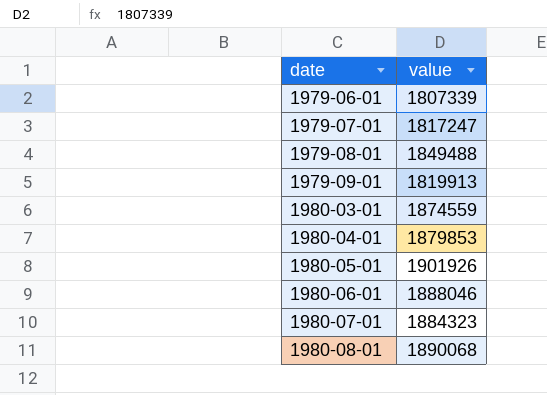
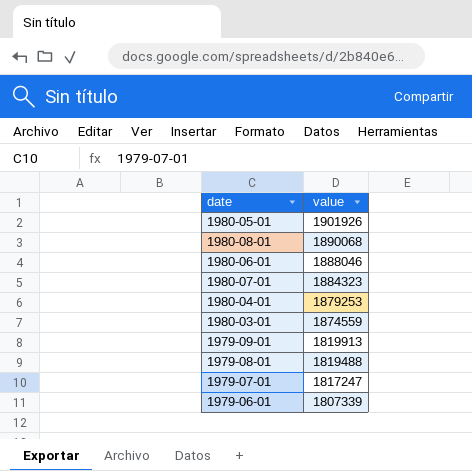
row order: date ascending -> value descending
1980-04-01 | value: 1879853 -> 1879253
1979-08-01 | value: 1849488 -> 1819488

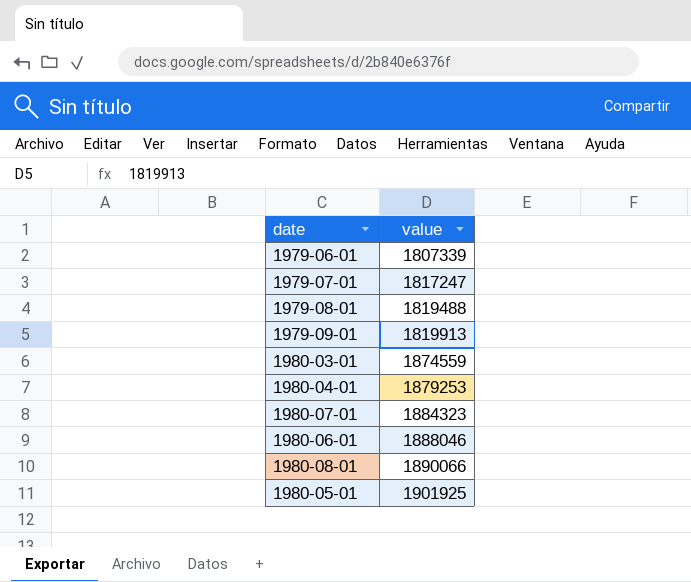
row order: value descending -> value ascending
1980-08-01 | value: 1890068 -> 1890066
1980-05-01 | value: 1901926 -> 1901925

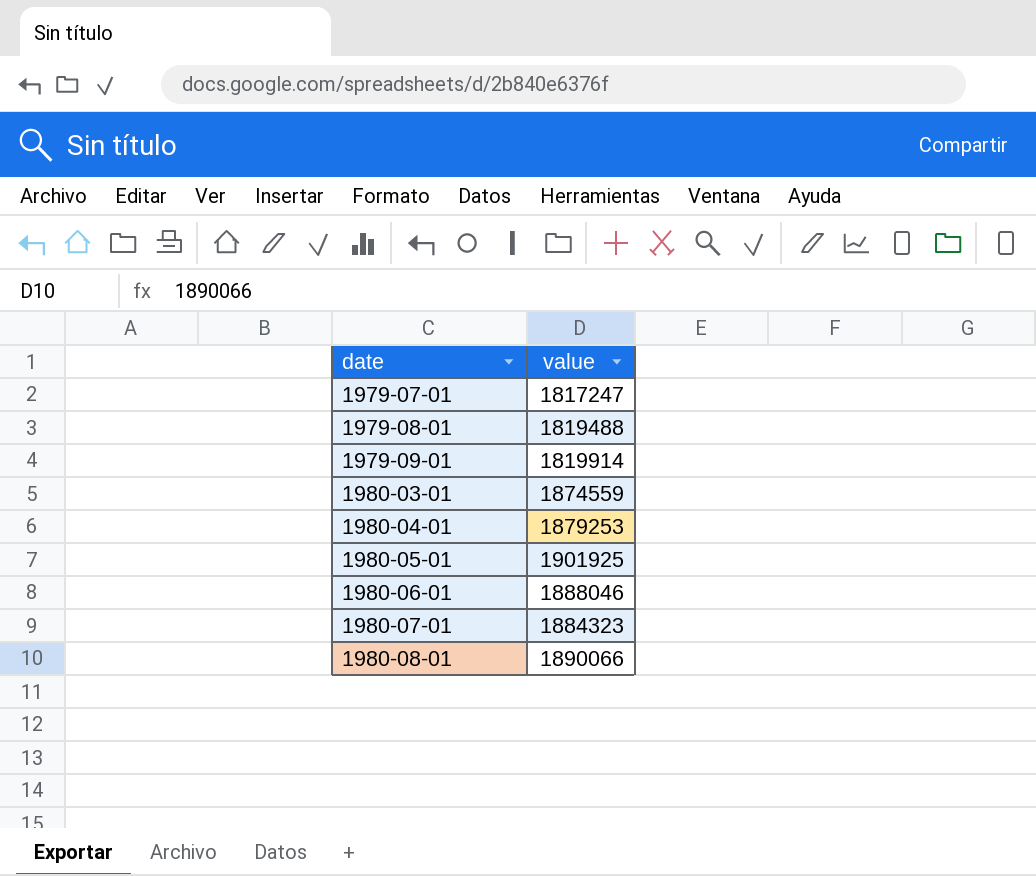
row order: value ascending -> date ascending
row 1979-06-01: 1807339 -> none
1979-09-01 | value: 1819913 -> 1819914

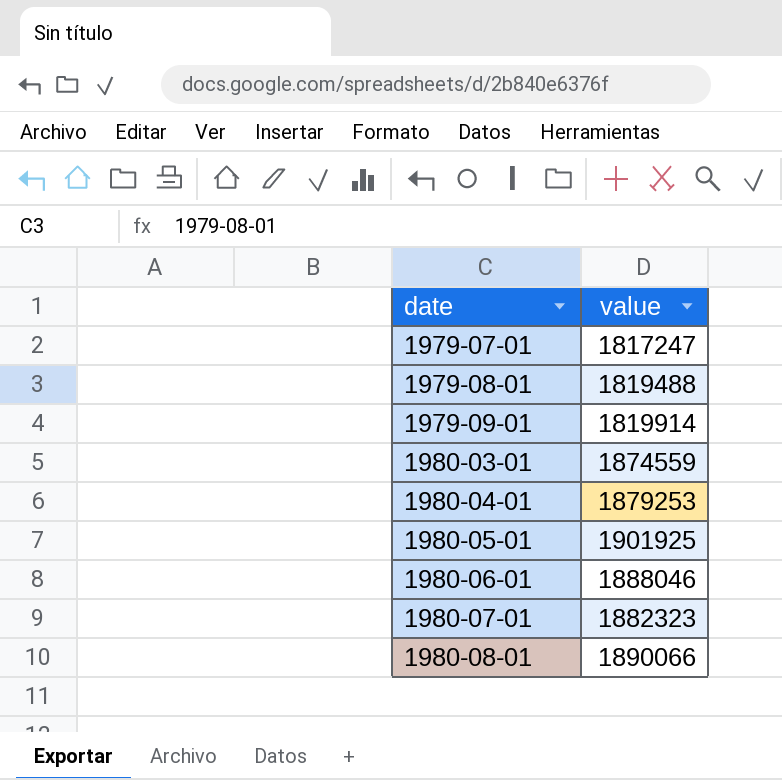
1980-07-01 | value: 1884323 -> 1882323

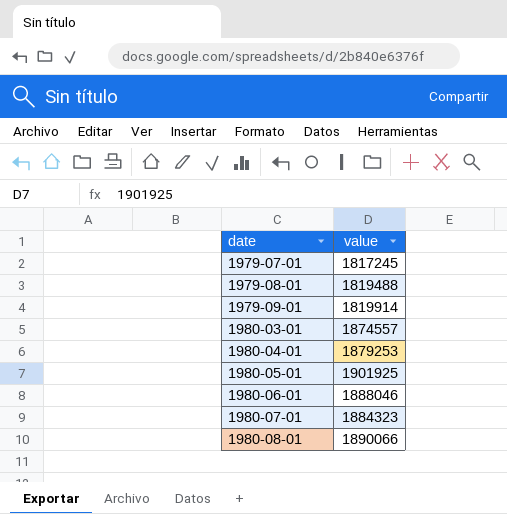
1979-07-01 | value: 1817247 -> 1817245
1980-03-01 | value: 1874559 -> 1874557
1980-07-01 | value: 1882323 -> 1884323

